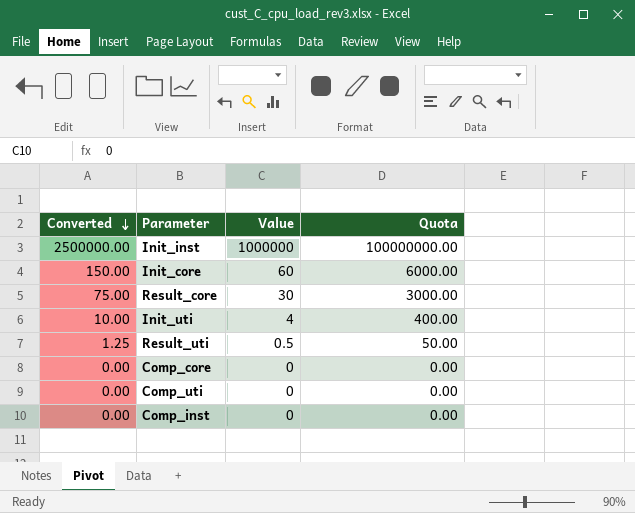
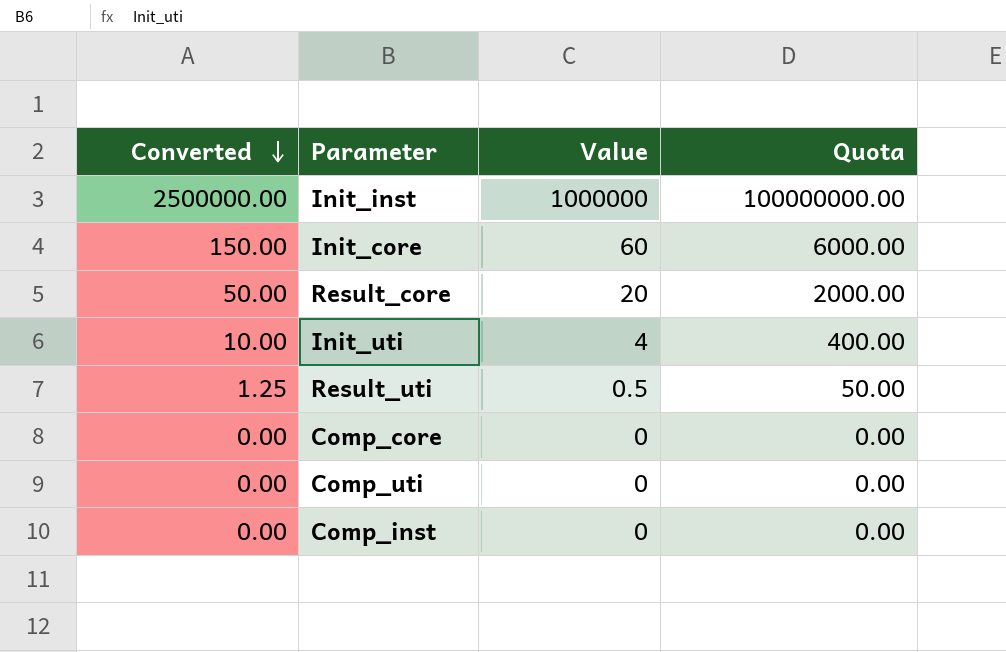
Result_core | Converted: 75.00 -> 50.00
Result_core | Value: 30 -> 20
Result_core | Quota: 3000.00 -> 2000.00

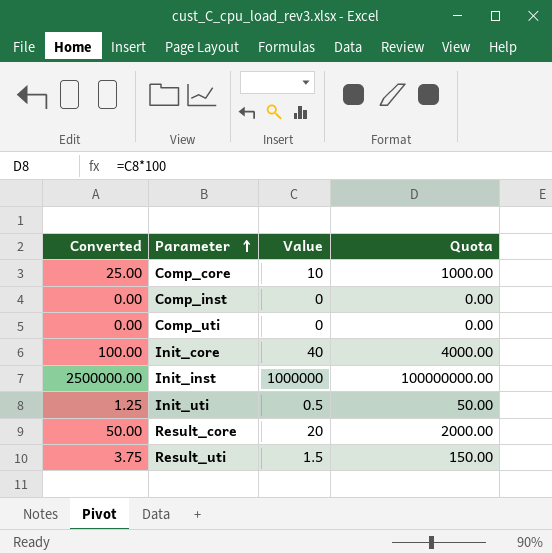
row order: Converted descending -> Parameter ascending
Comp_core | Converted: 0.00 -> 25.00
Comp_core | Value: 0 -> 10
Comp_core | Quota: 0.00 -> 1000.00
Init_core | Converted: 150.00 -> 100.00
Init_core | Value: 60 -> 40
Init_core | Quota: 6000.00 -> 4000.00
Init_uti | Converted: 10.00 -> 1.25
Init_uti | Value: 4 -> 0.5
Init_uti | Quota: 400.00 -> 50.00
Result_uti | Converted: 1.25 -> 3.75
Result_uti | Value: 0.5 -> 1.5
Result_uti | Quota: 50.00 -> 150.00

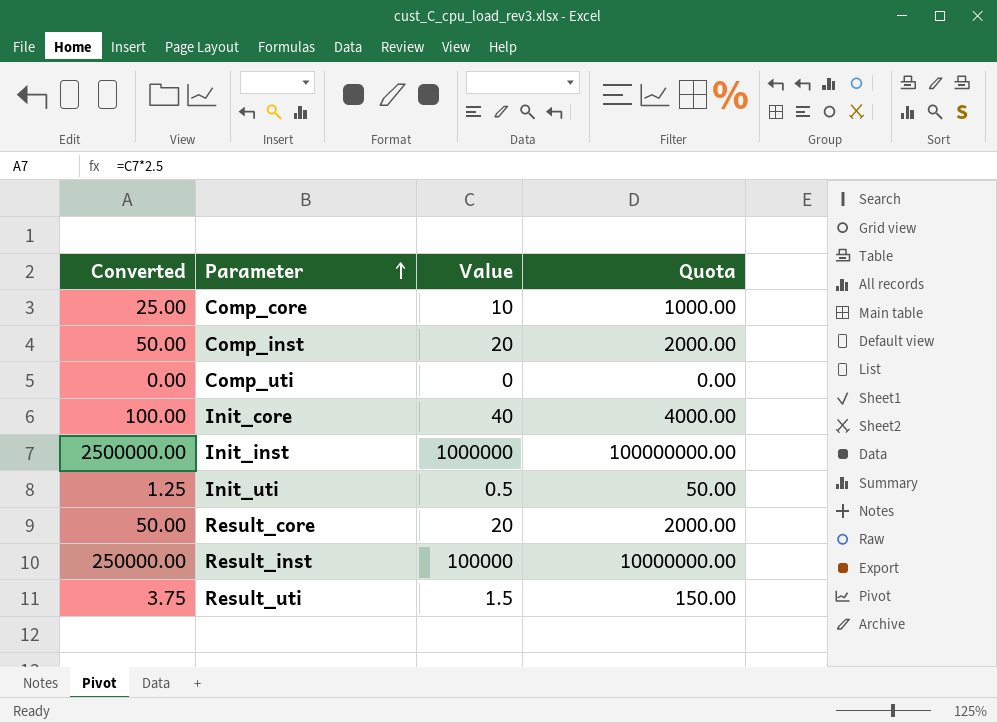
Comp_inst | Converted: 0.00 -> 50.00
Comp_inst | Value: 0 -> 20
Comp_inst | Quota: 0.00 -> 2000.00
row Result_inst: none -> 250000.00 | 100000 | 10000000.00

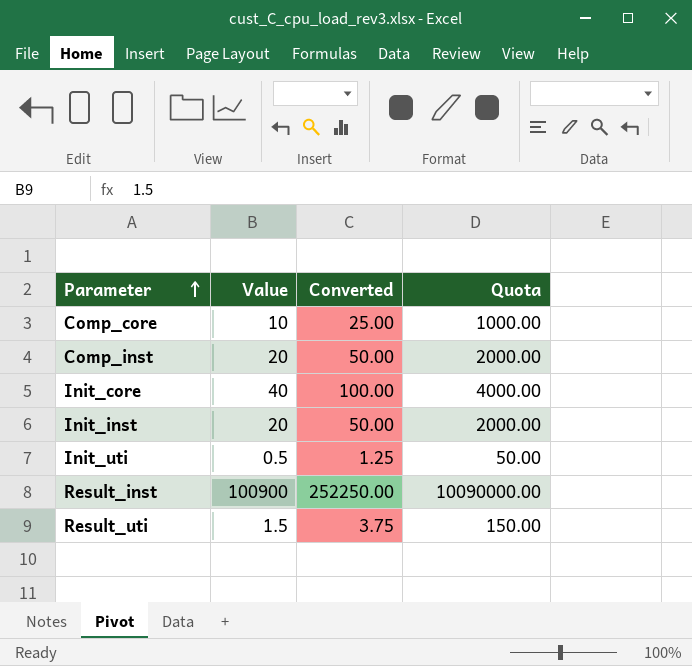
column Converted | position: 1 -> 3
row Comp_uti: 0.00 | 0 | 0.00 -> none
row Result_core: 50.00 | 20 | 2000.00 -> none
Init_inst | Value: 1000000 -> 20
Init_inst | Converted: 2500000.00 -> 50.00
Init_inst | Quota: 100000000.00 -> 2000.00
Result_inst | Value: 100000 -> 100900
Result_inst | Converted: 250000.00 -> 252250.00
Result_inst | Quota: 10000000.00 -> 10090000.00

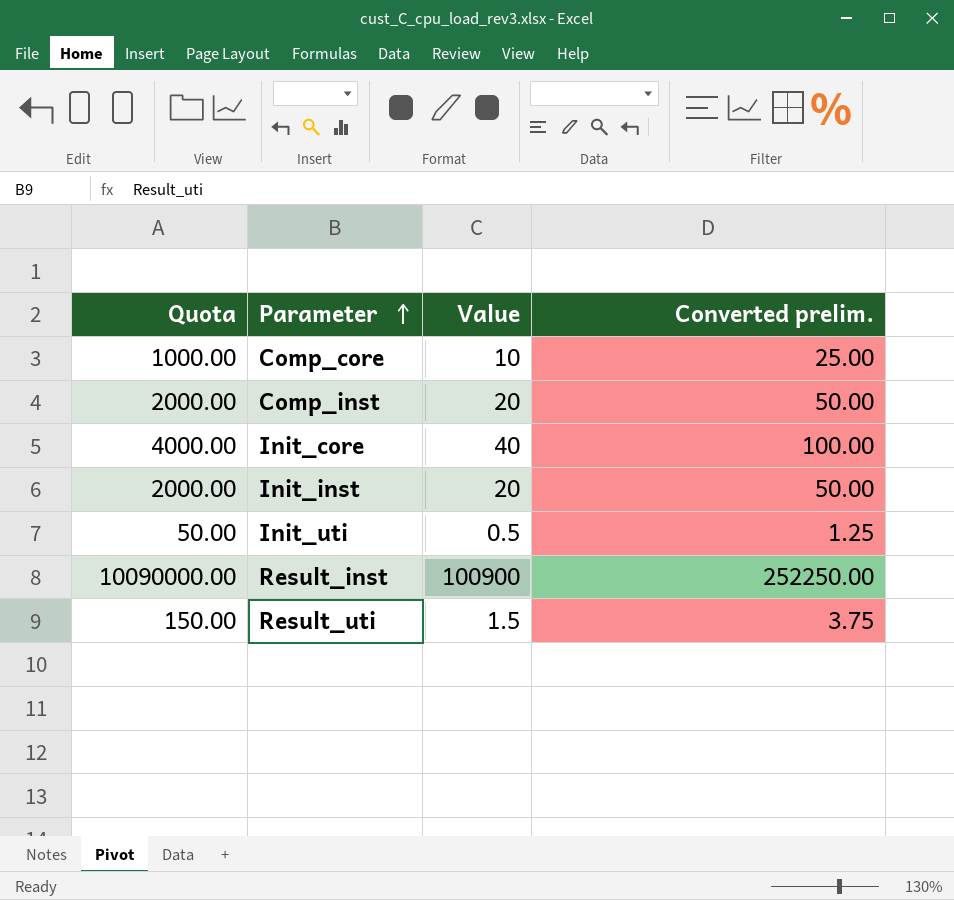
column Quota | position: 4 -> 1
column name: Converted -> Converted prelim.

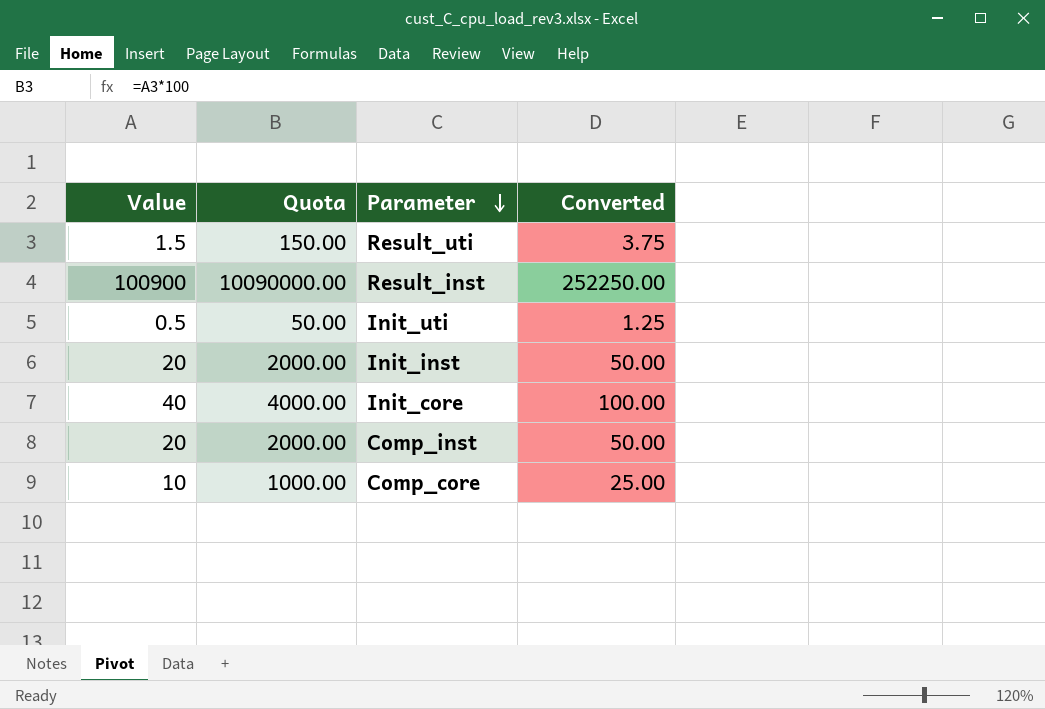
row order: Parameter ascending -> Parameter descending
column Value | position: 3 -> 1
column name: Converted prelim. -> Converted

